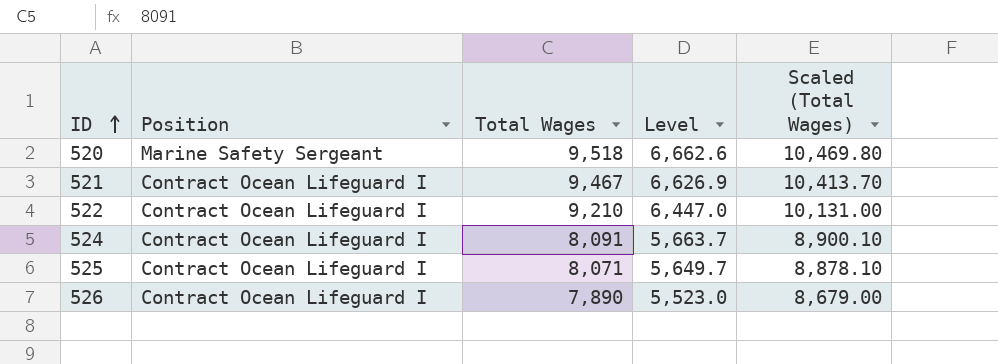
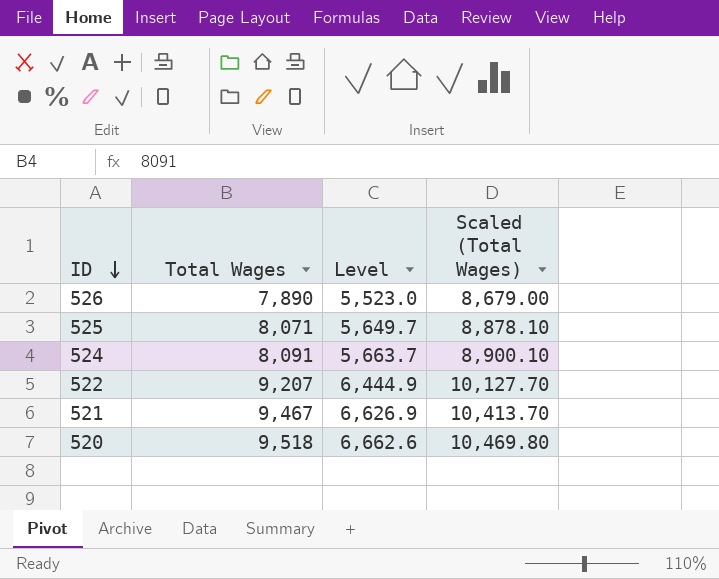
row order: ID ascending -> ID descending
column Position | position: 2 -> none
522 | Total Wages: 9,210 -> 9,207
522 | Level: 6,447.0 -> 6,444.9
522 | Scaled (Total Wages): 10,131.00 -> 10,127.70

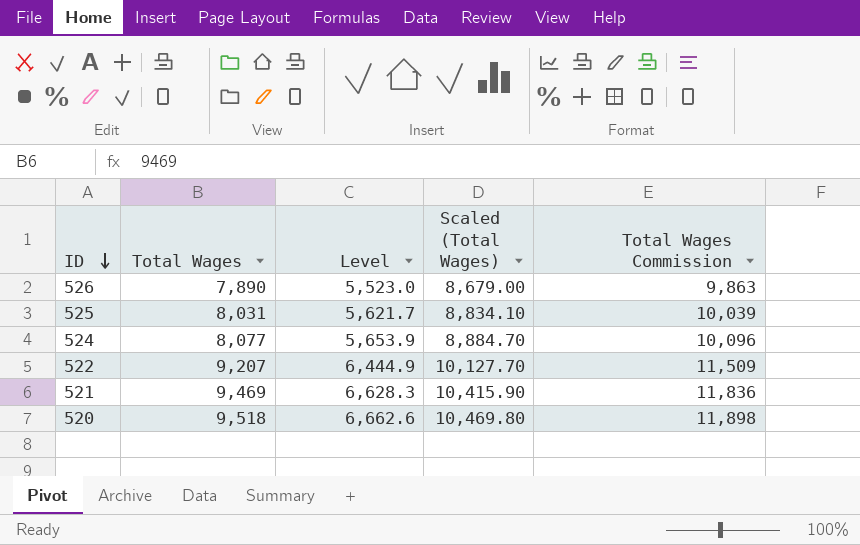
column Total Wages Commission | formula: none -> [Total Wages] * 1.25
525 | Total Wages: 8,071 -> 8,031
525 | Level: 5,649.7 -> 5,621.7
525 | Scaled (Total Wages): 8,878.10 -> 8,834.10
524 | Total Wages: 8,091 -> 8,077
524 | Level: 5,663.7 -> 5,653.9
524 | Scaled (Total Wages): 8,900.10 -> 8,884.70
521 | Total Wages: 9,467 -> 9,469
521 | Level: 6,626.9 -> 6,628.3
521 | Scaled (Total Wages): 10,413.70 -> 10,415.90

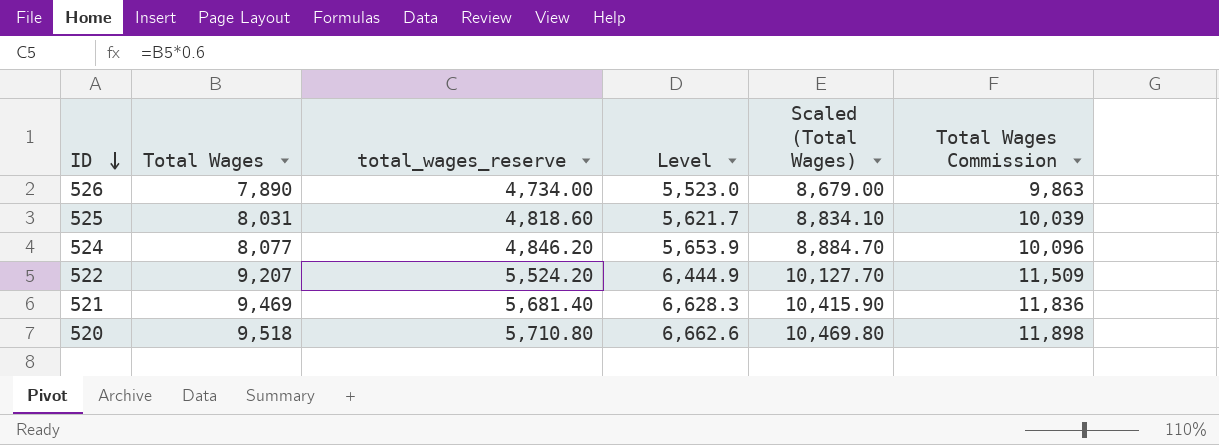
column total_wages_reserve | formula: none -> [Total Wages] * 0.6

